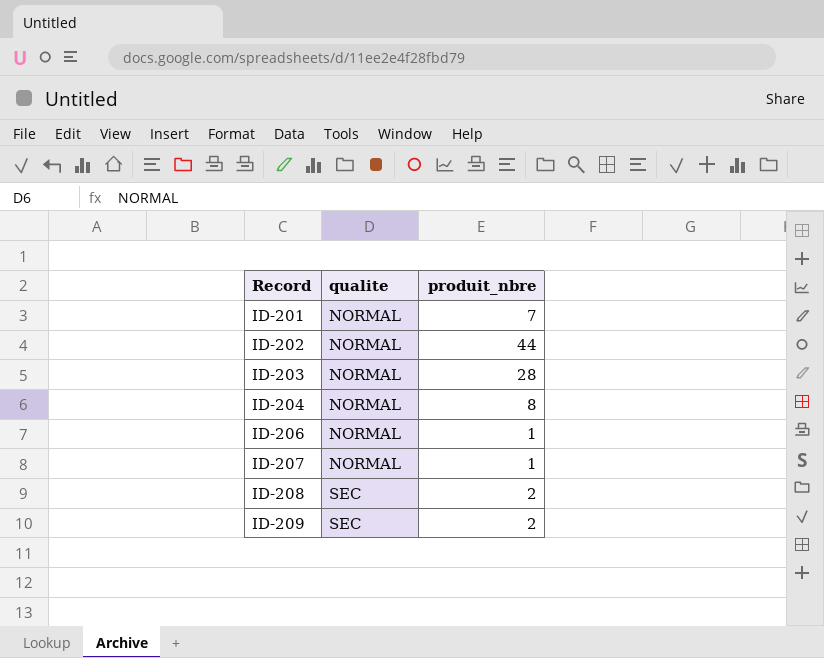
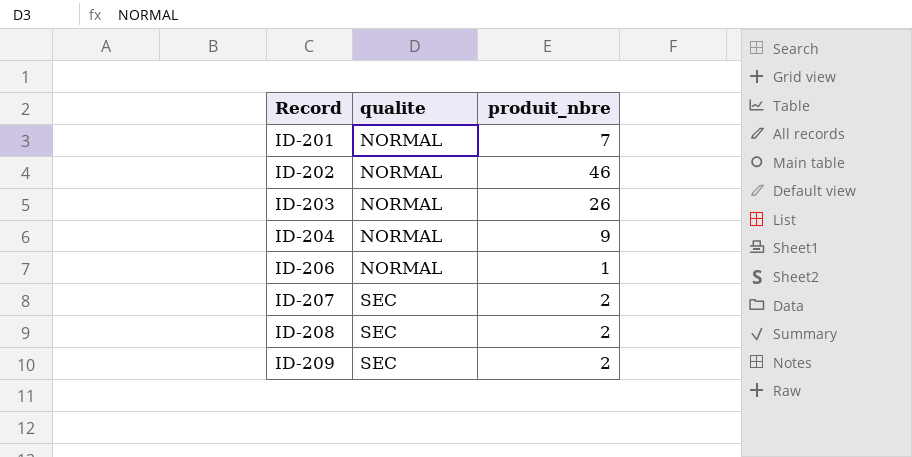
ID-202 | produit_nbre: 44 -> 46
ID-203 | produit_nbre: 28 -> 26
ID-204 | produit_nbre: 8 -> 9
ID-207 | qualite: NORMAL -> SEC
ID-207 | produit_nbre: 1 -> 2

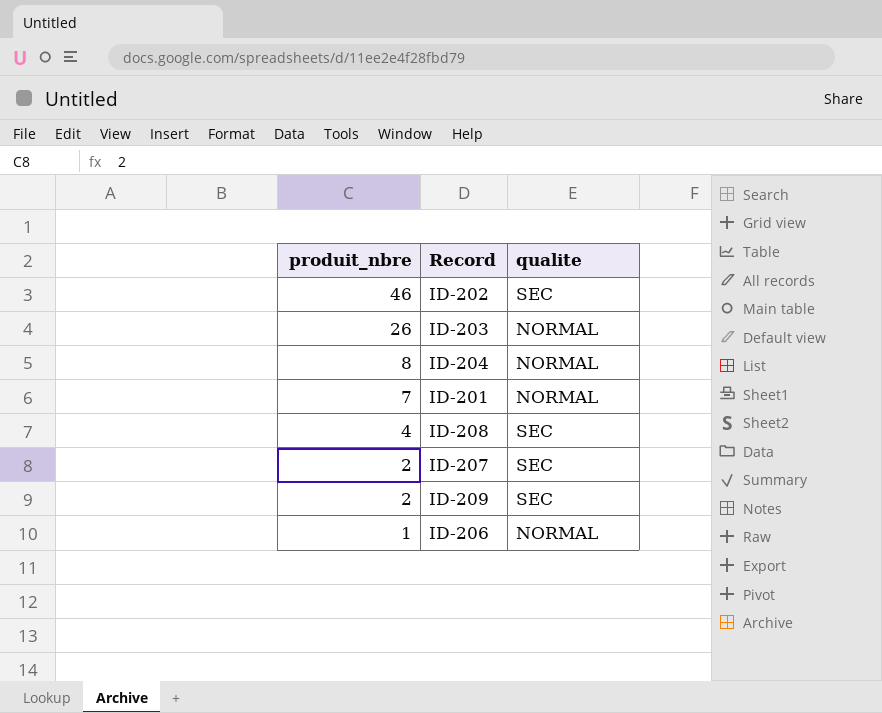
row order: Record ascending -> produit_nbre descending
column produit_nbre | position: 3 -> 1
ID-202 | qualite: NORMAL -> SEC
ID-204 | produit_nbre: 9 -> 8
ID-208 | produit_nbre: 2 -> 4

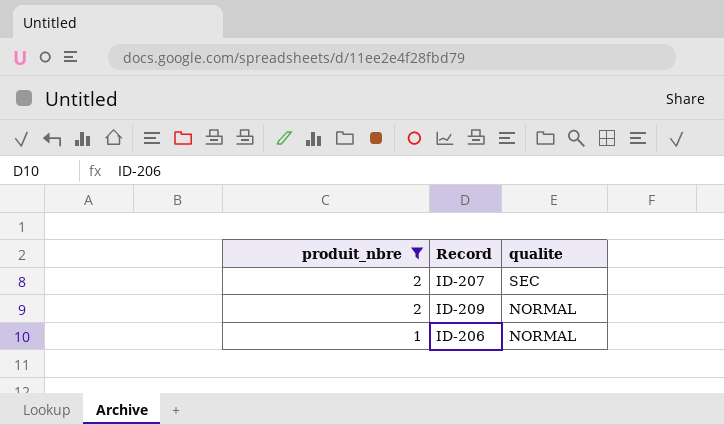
filter: none -> produit_nbre <= 2
ID-209 | qualite: SEC -> NORMAL

